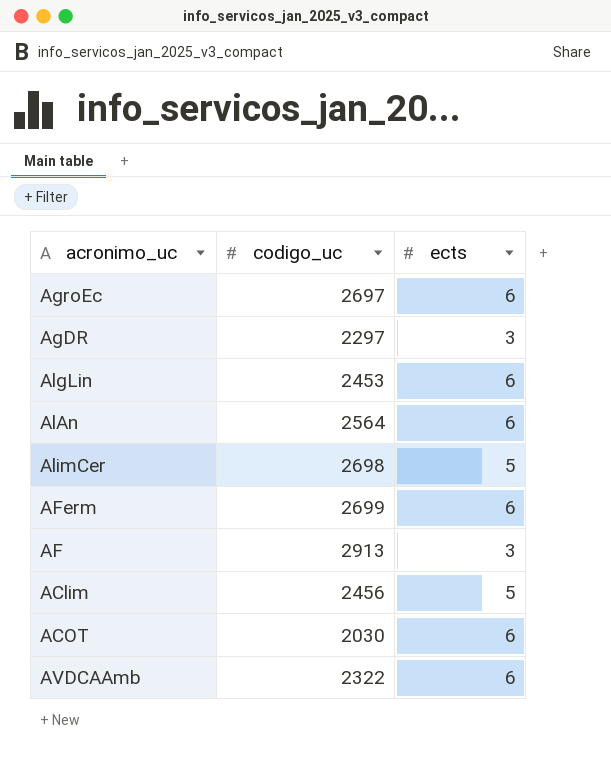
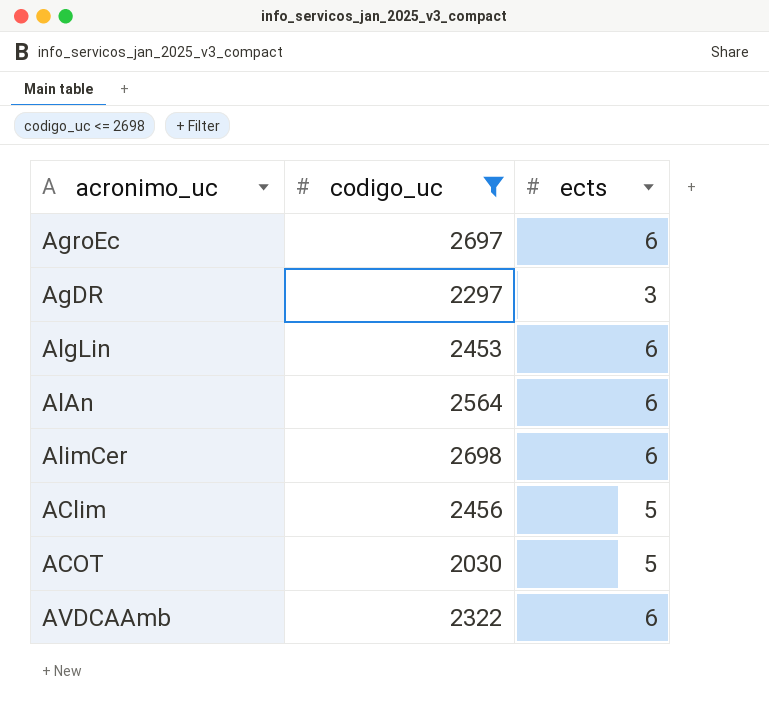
filter: none -> codigo_uc <= 2698
AlimCer | ects: 5 -> 6
ACOT | ects: 6 -> 5

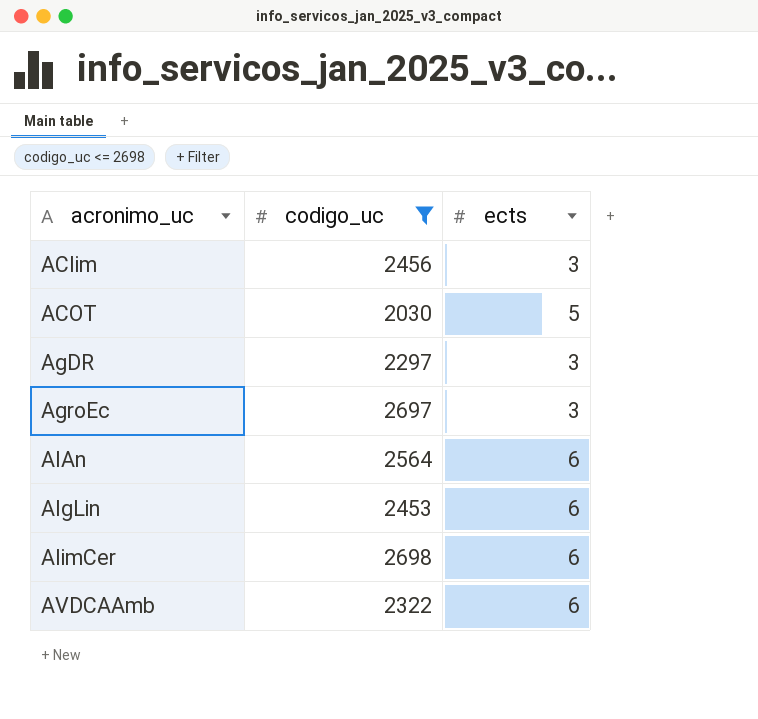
row order: none -> acronimo_uc ascending
AClim | ects: 5 -> 3
AgroEc | ects: 6 -> 3

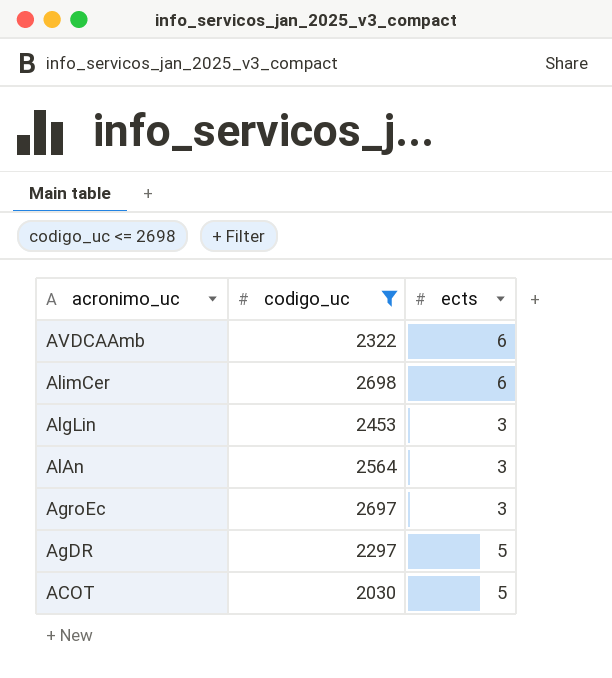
row order: acronimo_uc ascending -> acronimo_uc descending
row AClim: 2456 | 3 -> none
AlgLin | ects: 6 -> 3
AlAn | ects: 6 -> 3
AgDR | ects: 3 -> 5

